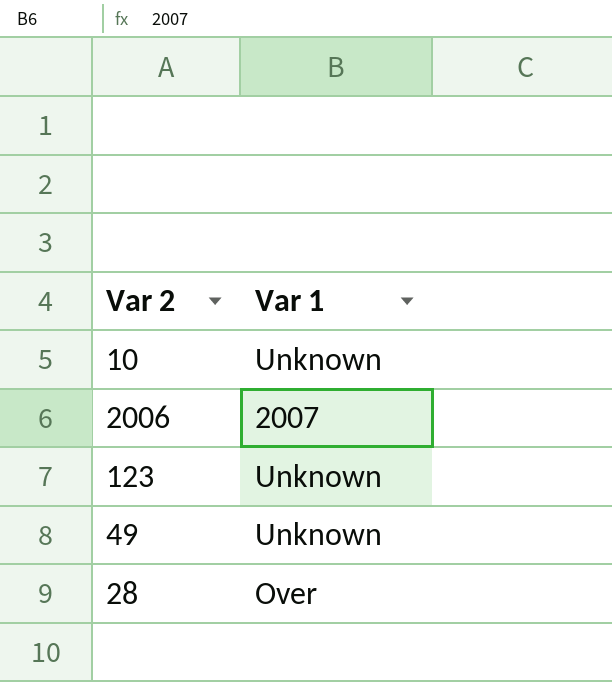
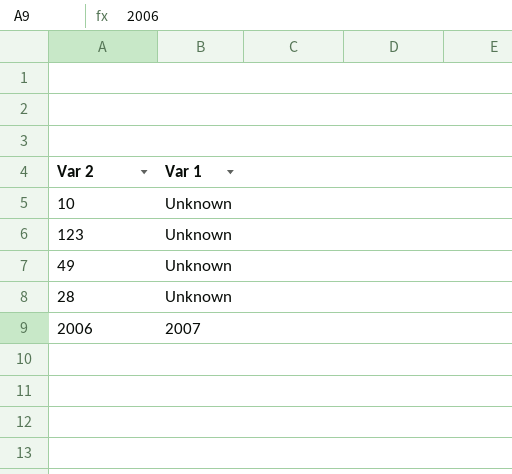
row order: none -> Var 1 descending
28 | Var 1: Over -> Unknown

